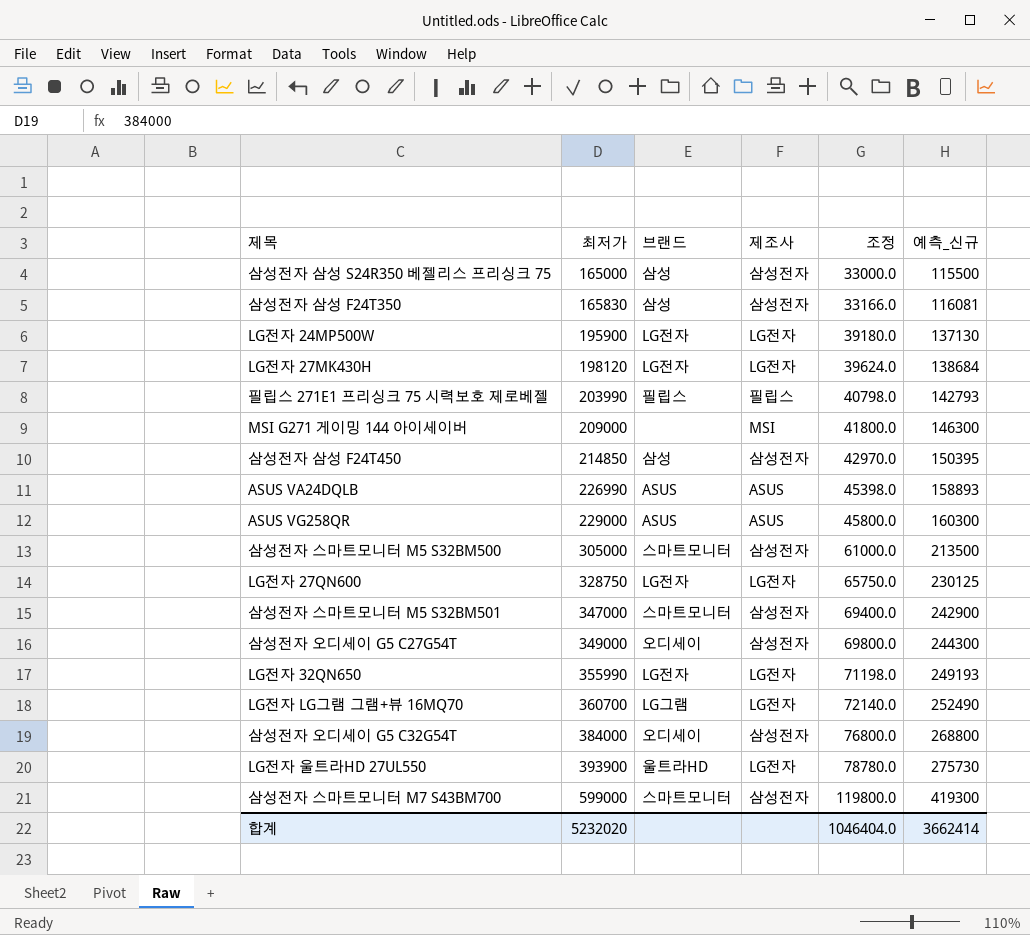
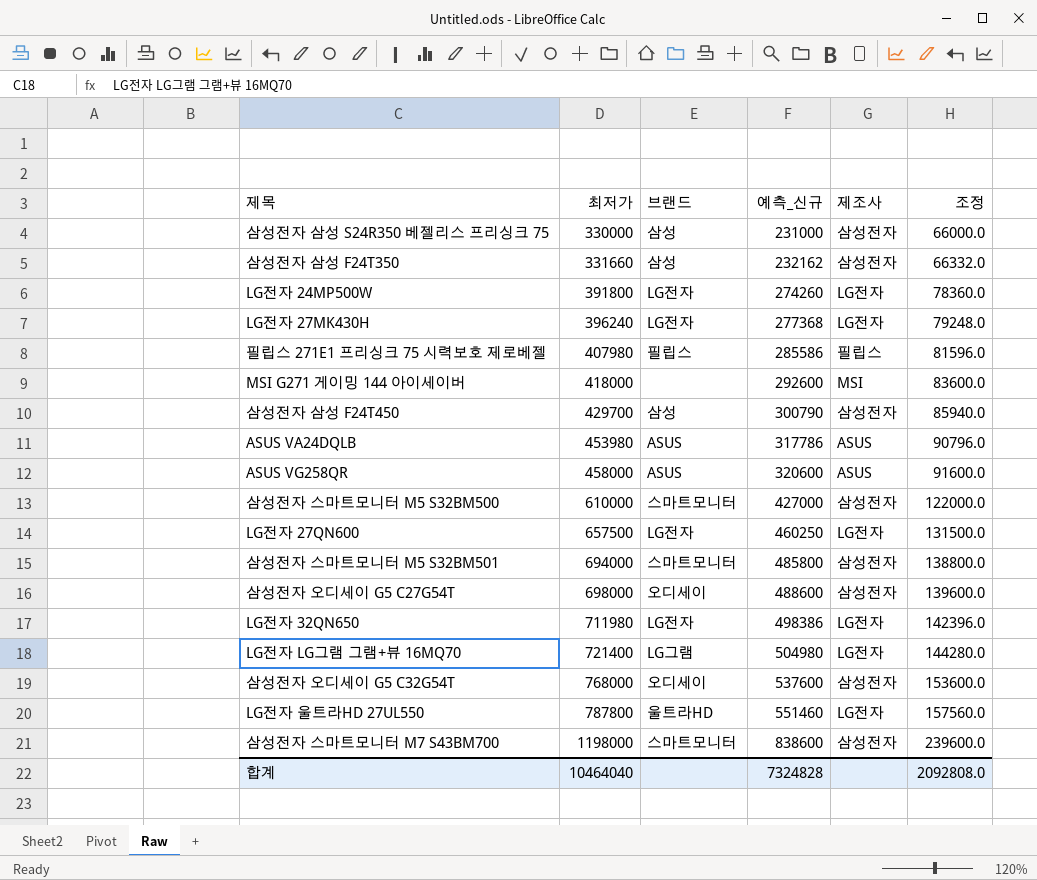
column 예측_신규 | position: 6 -> 4
삼성전자 삼성 S24R350 베젤리스 프리싱크 75 | 최저가: 165000 -> 330000
삼성전자 삼성 S24R350 베젤리스 프리싱크 75 | 예측_신규: 115500 -> 231000
삼성전자 삼성 S24R350 베젤리스 프리싱크 75 | 조정: 33000.0 -> 66000.0
삼성전자 삼성 F24T350 | 최저가: 165830 -> 331660
삼성전자 삼성 F24T350 | 예측_신규: 116081 -> 232162
삼성전자 삼성 F24T350 | 조정: 33166.0 -> 66332.0
LG전자 24MP500W | 최저가: 195900 -> 391800
LG전자 24MP500W | 예측_신규: 137130 -> 274260
LG전자 24MP500W | 조정: 39180.0 -> 78360.0
LG전자 27MK430H | 최저가: 198120 -> 396240
LG전자 27MK430H | 예측_신규: 138684 -> 277368
LG전자 27MK430H | 조정: 39624.0 -> 79248.0
필립스 271E1 프리싱크 75 시력보호 제로베젤 | 최저가: 203990 -> 407980
필립스 271E1 프리싱크 75 시력보호 제로베젤 | 예측_신규: 142793 -> 285586
필립스 271E1 프리싱크 75 시력보호 제로베젤 | 조정: 40798.0 -> 81596.0
MSI G271 게이밍 144 아이세이버 | 최저가: 209000 -> 418000
MSI G271 게이밍 144 아이세이버 | 예측_신규: 146300 -> 292600
MSI G271 게이밍 144 아이세이버 | 조정: 41800.0 -> 83600.0
삼성전자 삼성 F24T450 | 최저가: 214850 -> 429700
삼성전자 삼성 F24T450 | 예측_신규: 150395 -> 300790
삼성전자 삼성 F24T450 | 조정: 42970.0 -> 85940.0
ASUS VA24DQLB | 최저가: 226990 -> 453980
ASUS VA24DQLB | 예측_신규: 158893 -> 317786
ASUS VA24DQLB | 조정: 45398.0 -> 90796.0
ASUS VG258QR | 최저가: 229000 -> 458000
ASUS VG258QR | 예측_신규: 160300 -> 320600
ASUS VG258QR | 조정: 45800.0 -> 91600.0
삼성전자 스마트모니터 M5 S32BM500 | 최저가: 305000 -> 610000
삼성전자 스마트모니터 M5 S32BM500 | 예측_신규: 213500 -> 427000
삼성전자 스마트모니터 M5 S32BM500 | 조정: 61000.0 -> 122000.0
LG전자 27QN600 | 최저가: 328750 -> 657500
LG전자 27QN600 | 예측_신규: 230125 -> 460250
LG전자 27QN600 | 조정: 65750.0 -> 131500.0
삼성전자 스마트모니터 M5 S32BM501 | 최저가: 347000 -> 694000
삼성전자 스마트모니터 M5 S32BM501 | 예측_신규: 242900 -> 485800
삼성전자 스마트모니터 M5 S32BM501 | 조정: 69400.0 -> 138800.0
삼성전자 오디세이 G5 C27G54T | 최저가: 349000 -> 698000
삼성전자 오디세이 G5 C27G54T | 예측_신규: 244300 -> 488600
삼성전자 오디세이 G5 C27G54T | 조정: 69800.0 -> 139600.0
LG전자 32QN650 | 최저가: 355990 -> 711980
LG전자 32QN650 | 예측_신규: 249193 -> 498386
LG전자 32QN650 | 조정: 71198.0 -> 142396.0
LG전자 LG그램 그램+뷰 16MQ70 | 최저가: 360700 -> 721400
LG전자 LG그램 그램+뷰 16MQ70 | 예측_신규: 252490 -> 504980
LG전자 LG그램 그램+뷰 16MQ70 | 조정: 72140.0 -> 144280.0
삼성전자 오디세이 G5 C32G54T | 최저가: 384000 -> 768000
삼성전자 오디세이 G5 C32G54T | 예측_신규: 268800 -> 537600
삼성전자 오디세이 G5 C32G54T | 조정: 76800.0 -> 153600.0
LG전자 울트라HD 27UL550 | 최저가: 393900 -> 787800
LG전자 울트라HD 27UL550 | 예측_신규: 275730 -> 551460
LG전자 울트라HD 27UL550 | 조정: 78780.0 -> 157560.0
삼성전자 스마트모니터 M7 S43BM700 | 최저가: 599000 -> 1198000
삼성전자 스마트모니터 M7 S43BM700 | 예측_신규: 419300 -> 838600
삼성전자 스마트모니터 M7 S43BM700 | 조정: 119800.0 -> 239600.0
합계 | 최저가: 5232020 -> 10464040
합계 | 예측_신규: 3662414 -> 7324828
합계 | 조정: 1046404.0 -> 2092808.0

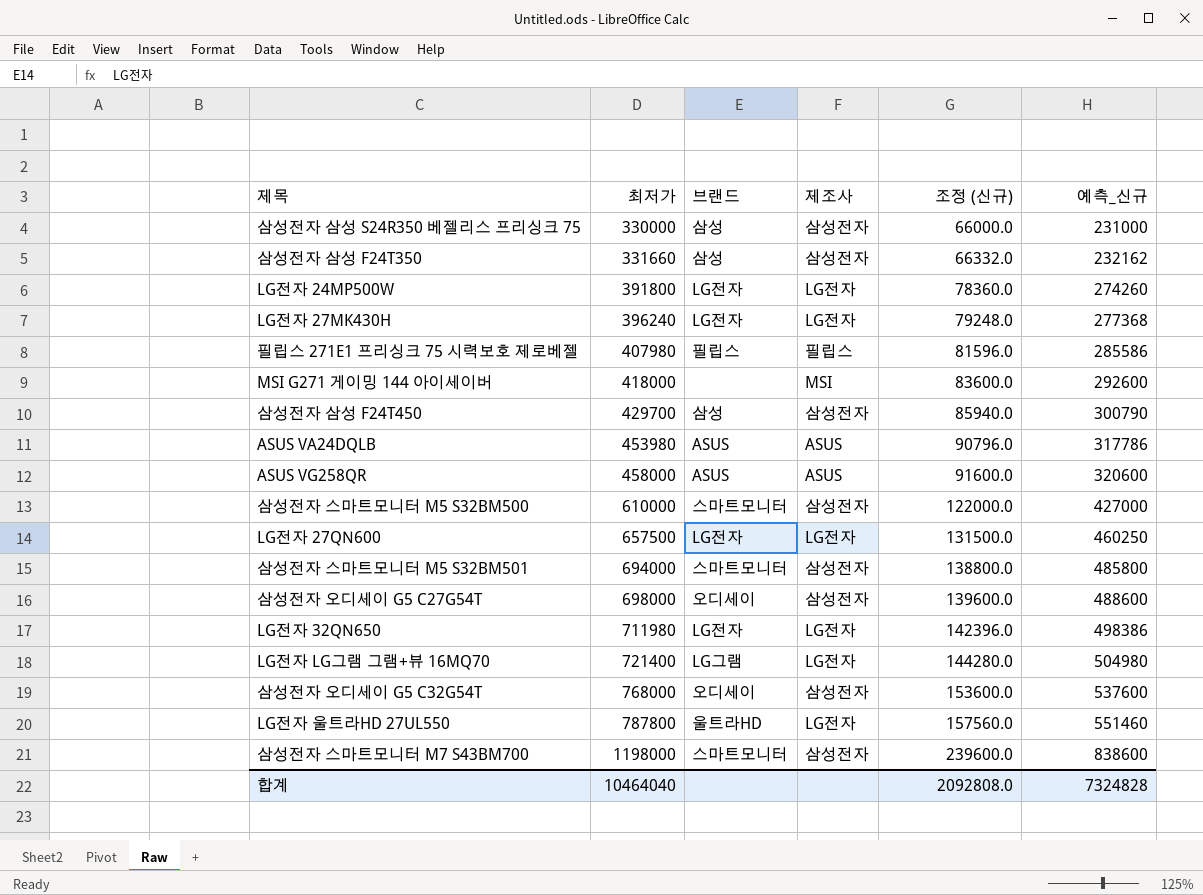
column name: 조정 -> 조정 (신규)
column 예측_신규 | position: 4 -> 6

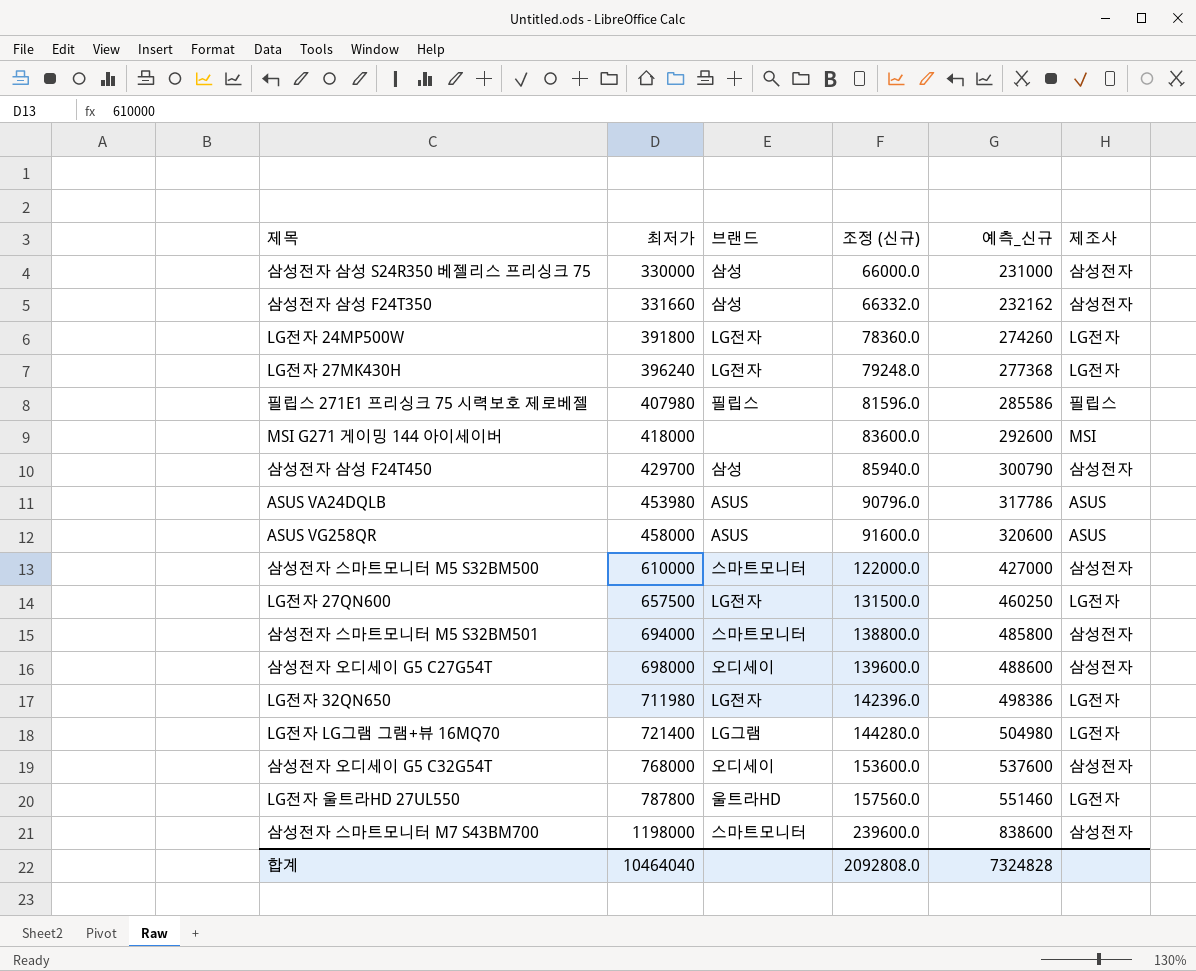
column 제조사 | position: 4 -> 6

